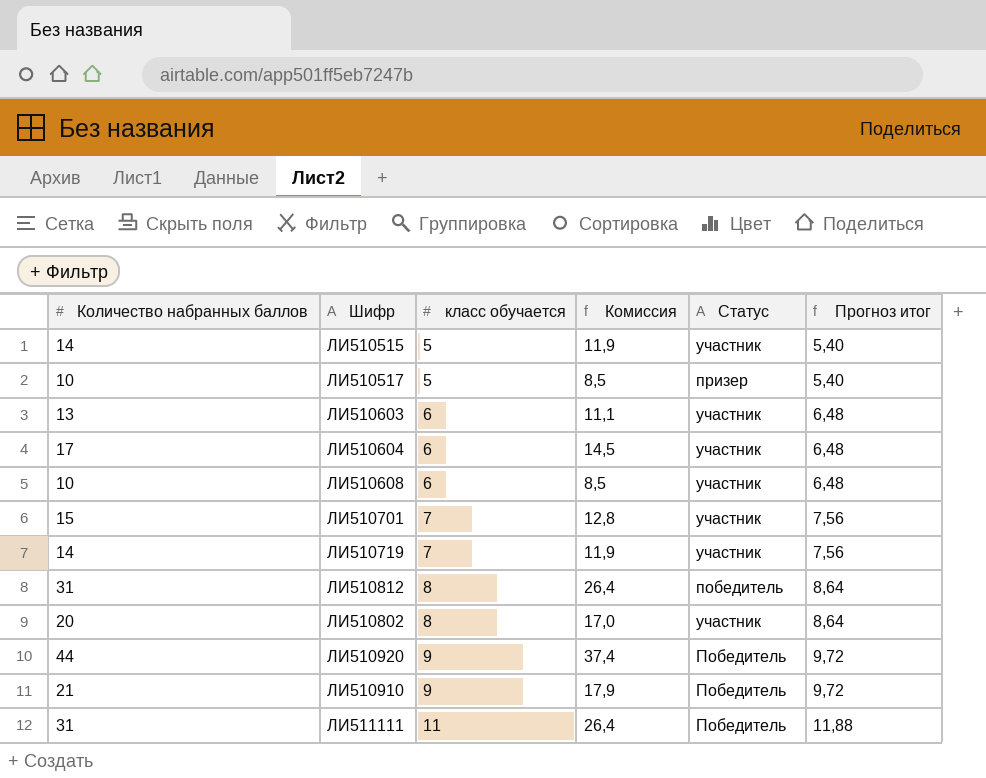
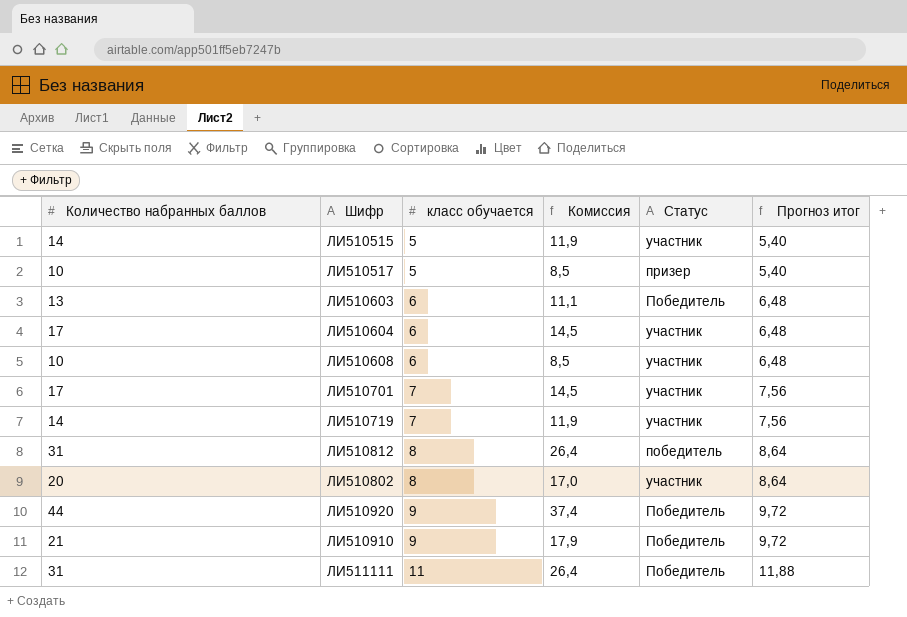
ЛИ510603 | Статус: участник -> Победитель
ЛИ510701 | Количество набранных баллов: 15 -> 17
ЛИ510701 | Комиссия: 12,8 -> 14,5

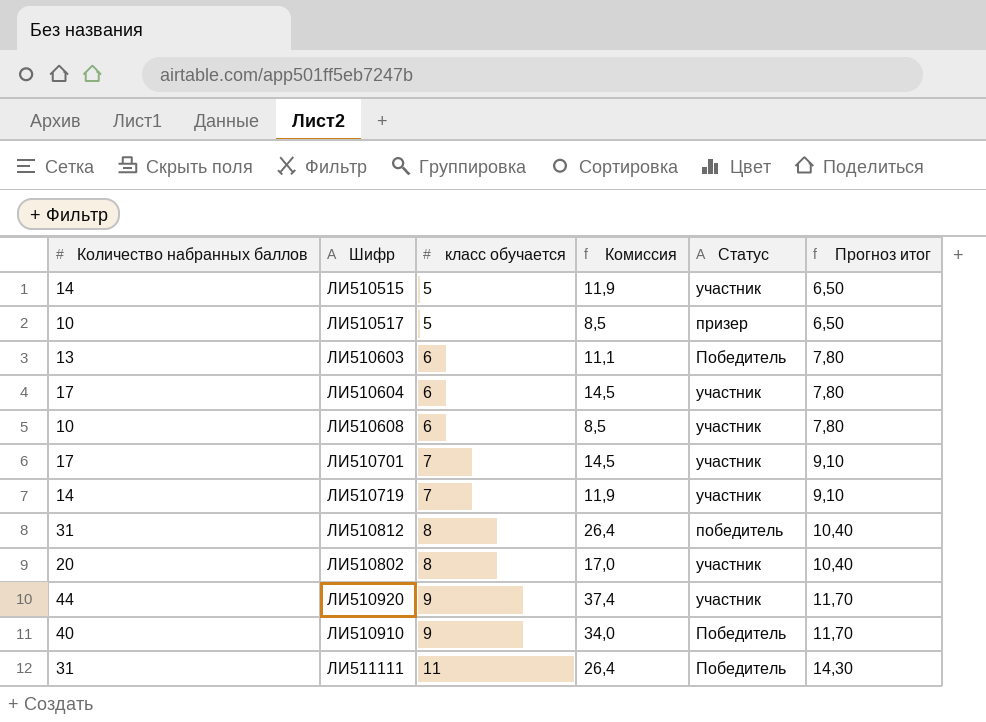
column Прогноз итог | formula: [класс обучается] * 1,08 -> [класс обучается] * 1,3
ЛИ510920 | Статус: Победитель -> участник
ЛИ510910 | Количество набранных баллов: 21 -> 40
ЛИ510910 | Комиссия: 17,9 -> 34,0

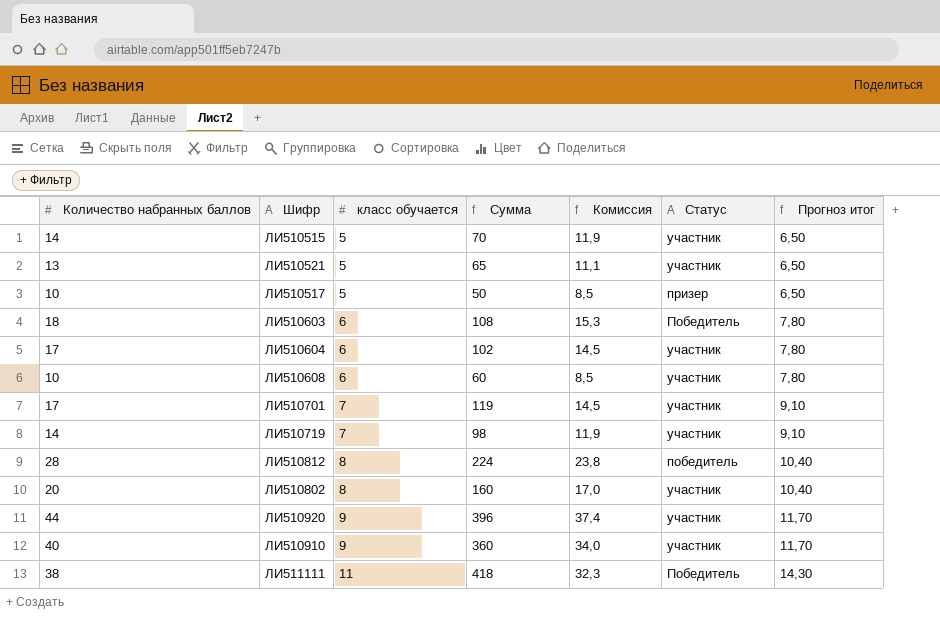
column Сумма | formula: none -> [Количество набранных баллов] * [класс обучается]
row ЛИ510521: none -> 13 | 5 | 65 | 11,1 | участник | 6,50
ЛИ510603 | Количество набранных баллов: 13 -> 18
ЛИ510603 | Комиссия: 11,1 -> 15,3
ЛИ510812 | Количество набранных баллов: 31 -> 28
ЛИ510812 | Комиссия: 26,4 -> 23,8
ЛИ510910 | Статус: Победитель -> участник
ЛИ511111 | Количество набранных баллов: 31 -> 38
ЛИ511111 | Комиссия: 26,4 -> 32,3

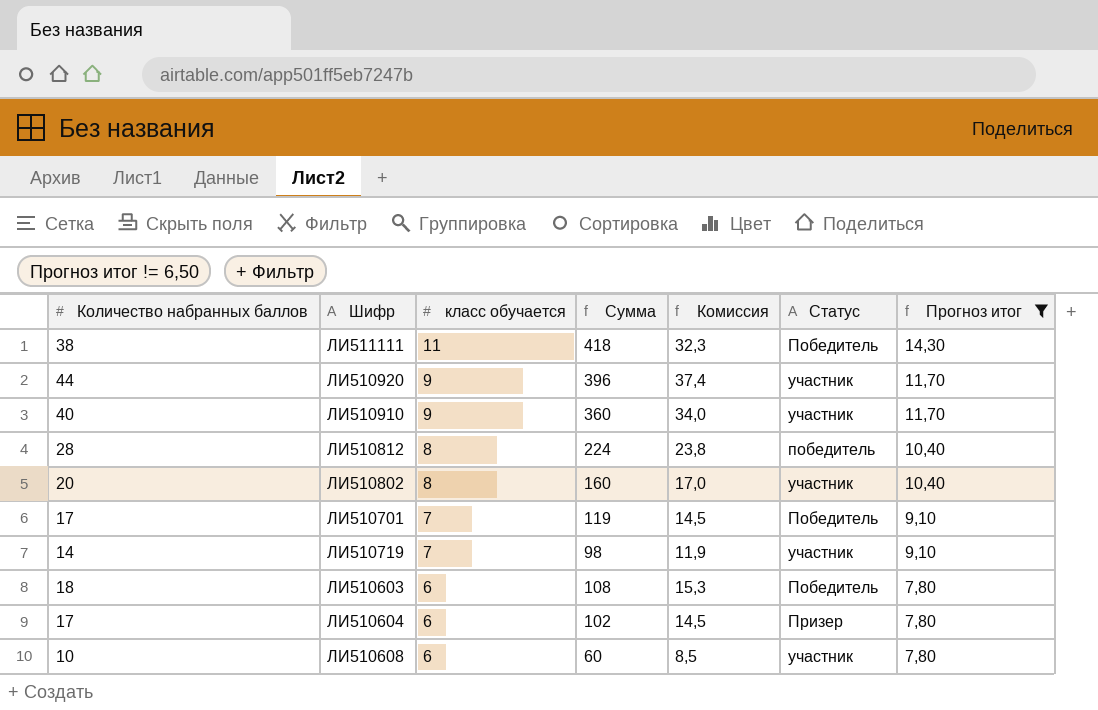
filter: none -> Прогноз итог != 6,50
row order: класс обучается ascending -> класс обучается descending
ЛИ510701 | Статус: участник -> Победитель
ЛИ510604 | Статус: участник -> Призер

